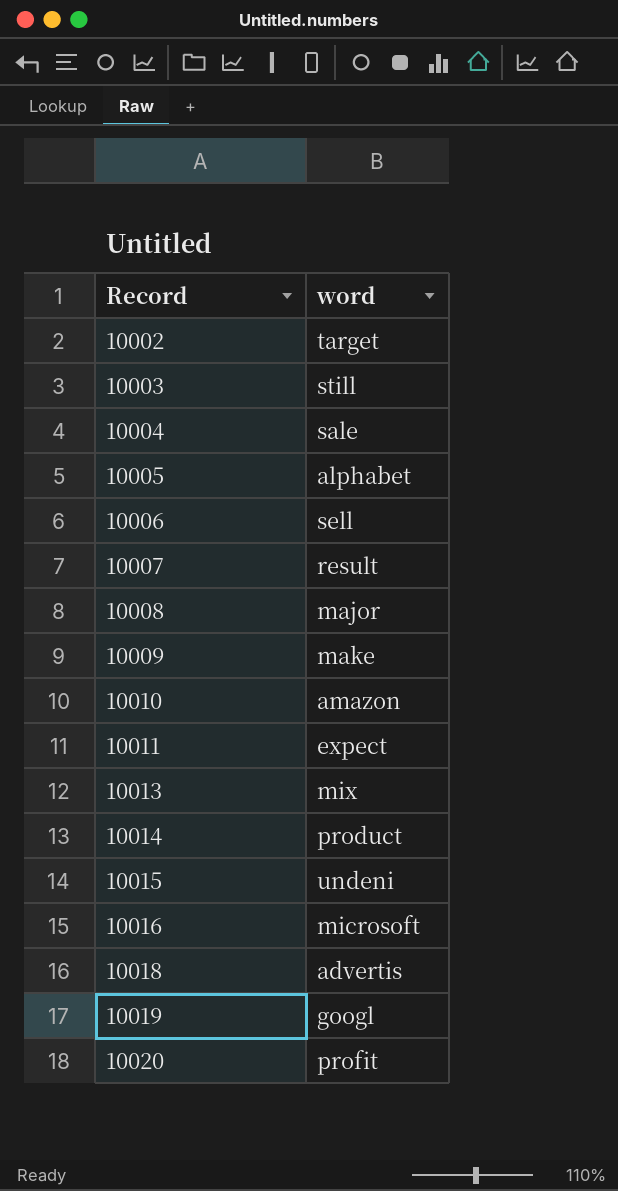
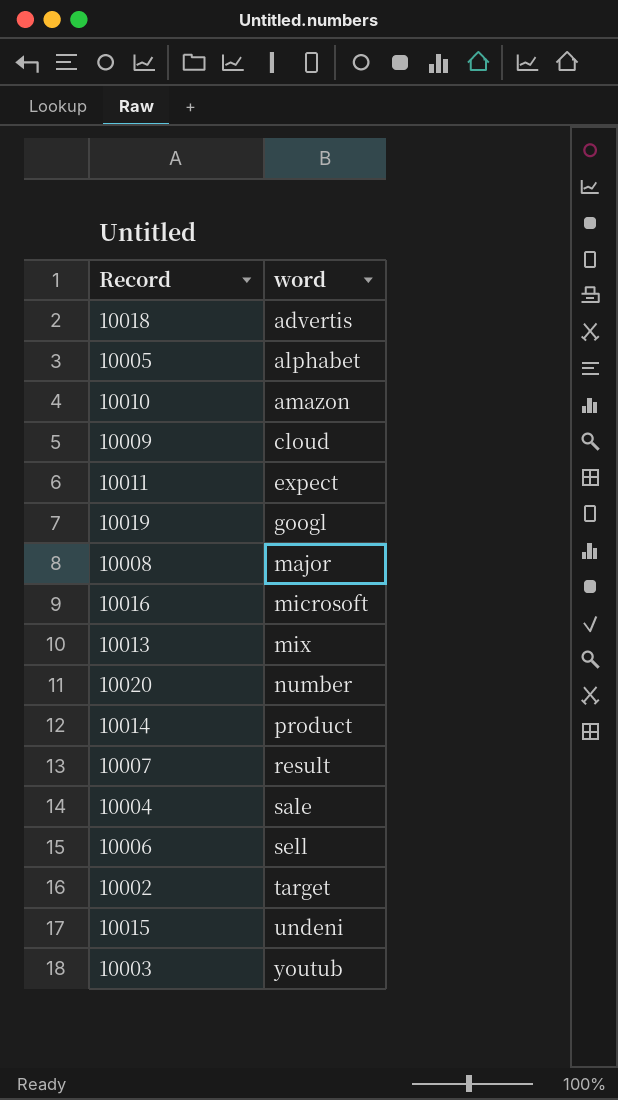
row order: Record ascending -> word ascending
10009 | word: make -> cloud
10020 | word: profit -> number
10003 | word: still -> youtub

